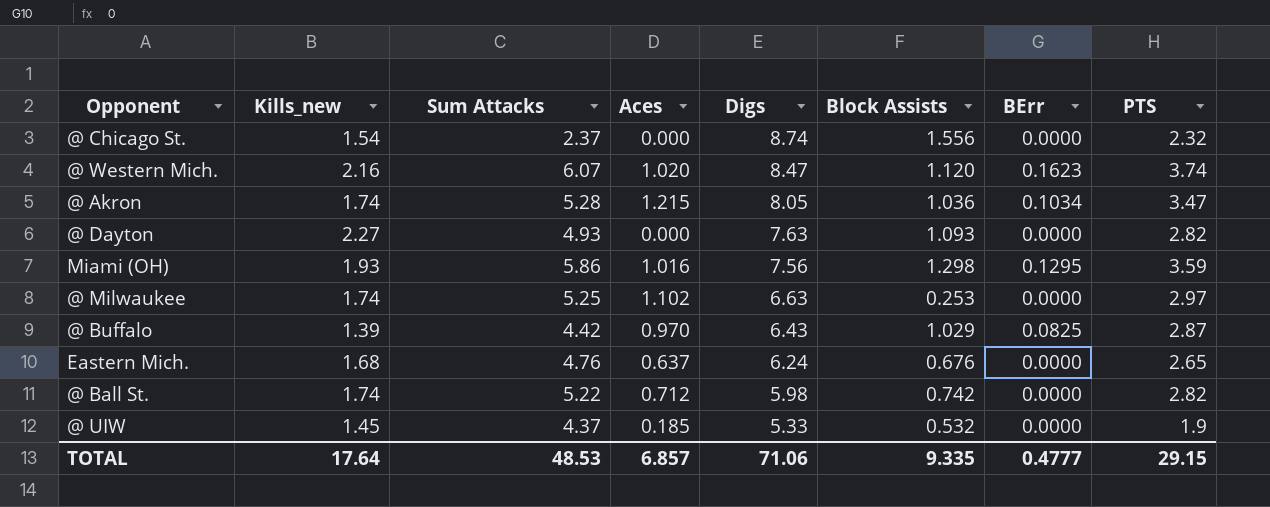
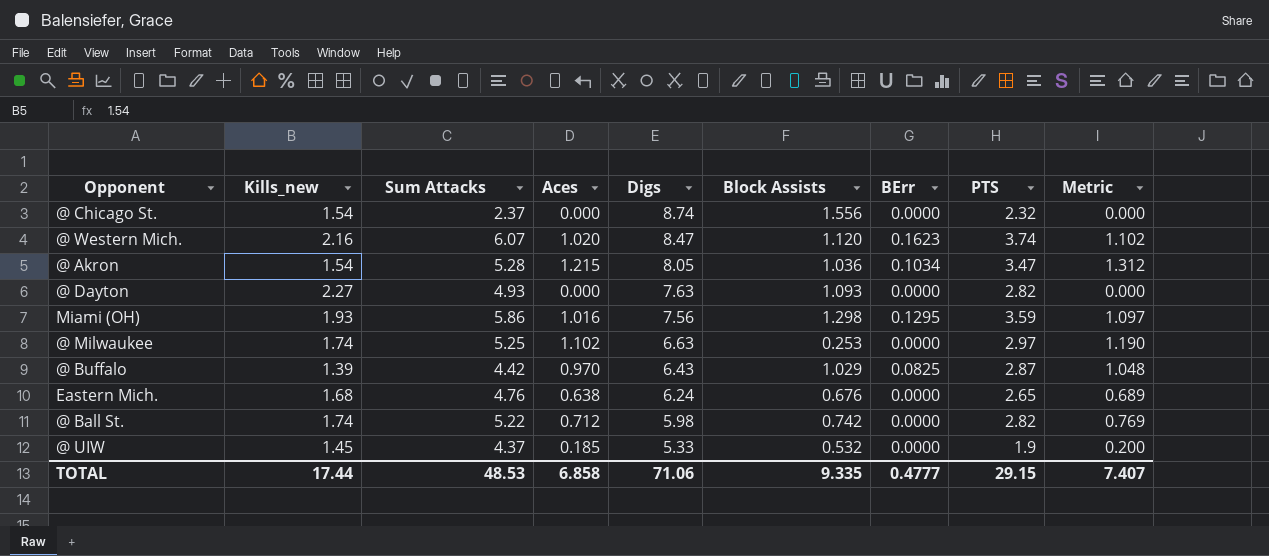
column Metric | formula: none -> [Aces] * 1.08
@ Akron | Kills_new: 1.74 -> 1.54
Eastern Mich. | Aces: 0.637 -> 0.638
TOTAL | Kills_new: 17.64 -> 17.44
TOTAL | Aces: 6.857 -> 6.858

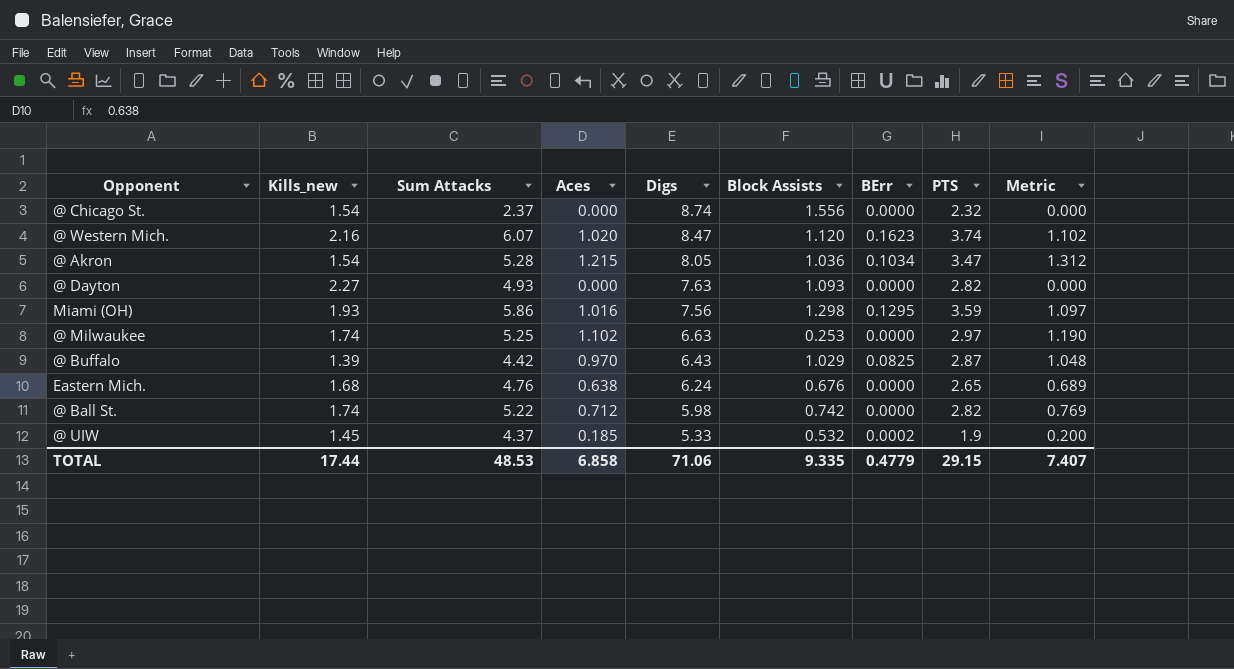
@ UIW | BErr: 0.0000 -> 0.0002
TOTAL | BErr: 0.4777 -> 0.4779

